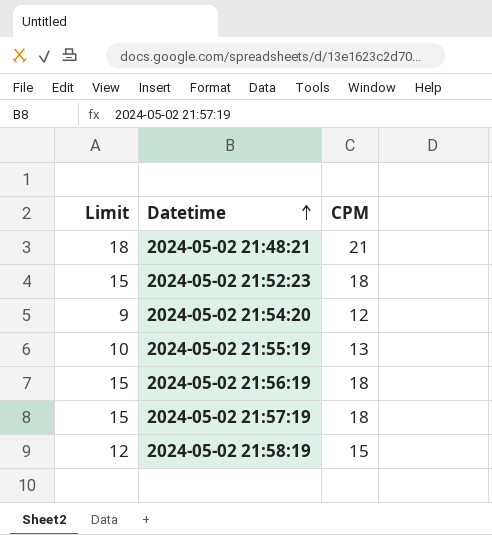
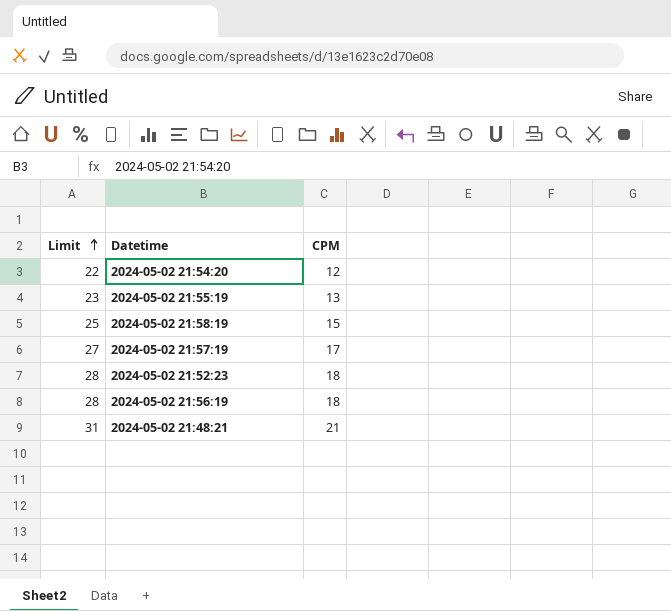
row order: Datetime ascending -> Limit ascending
column Limit | formula: [CPM] - 3 -> [CPM] + 10
2024-05-02 21:57:19 | CPM: 18 -> 17

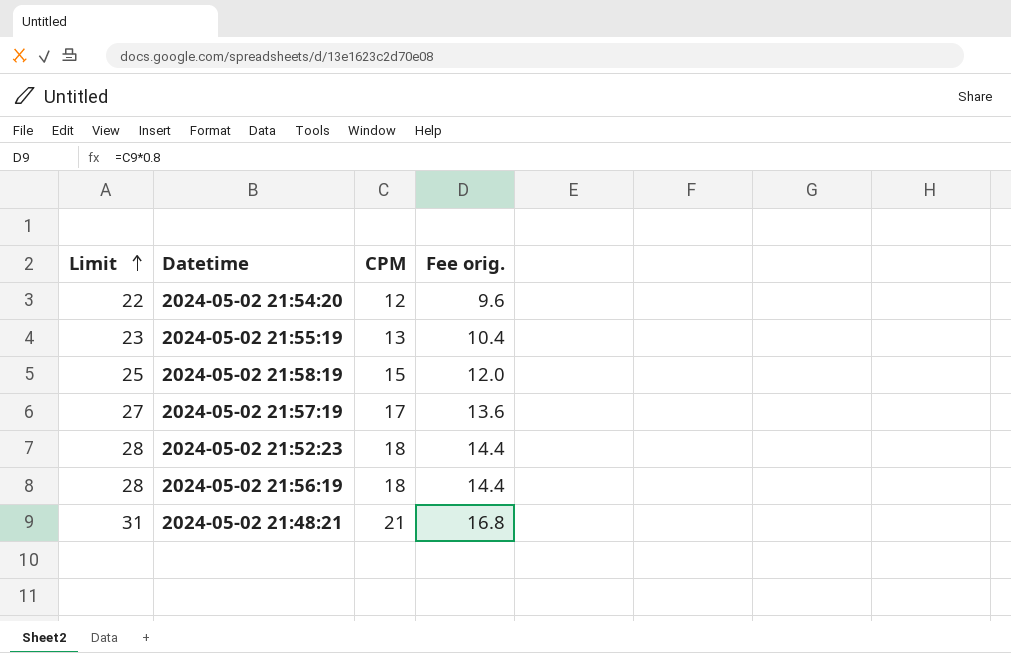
column Fee orig. | formula: none -> [CPM] * 0.8

